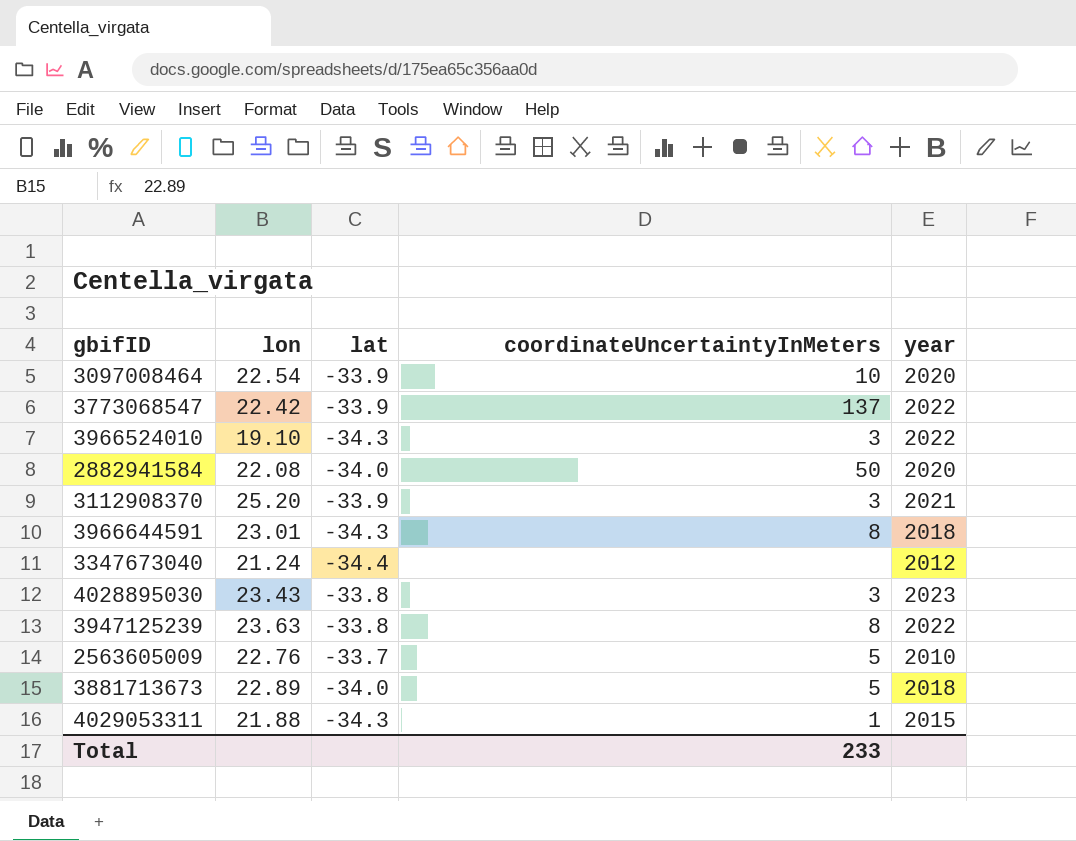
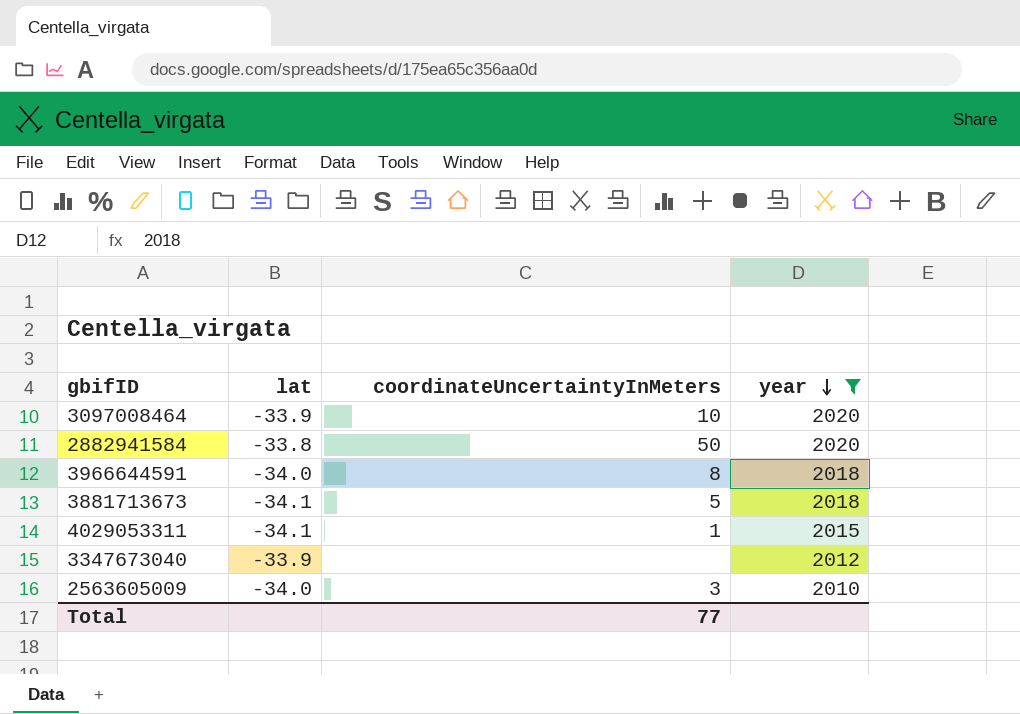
filter: none -> year <= 2020
row order: none -> year descending
column lon | position: 2 -> none
2882941584 | lat: -34.0 -> -33.8
3966644591 | lat: -34.3 -> -34.0
3881713673 | lat: -34.0 -> -34.1
4029053311 | lat: -34.3 -> -34.1
3347673040 | lat: -34.4 -> -33.9
2563605009 | lat: -33.7 -> -34.0
2563605009 | coordinateUncertaintyInMeters: 5 -> 3
Total | coordinateUncertaintyInMeters: 233 -> 77

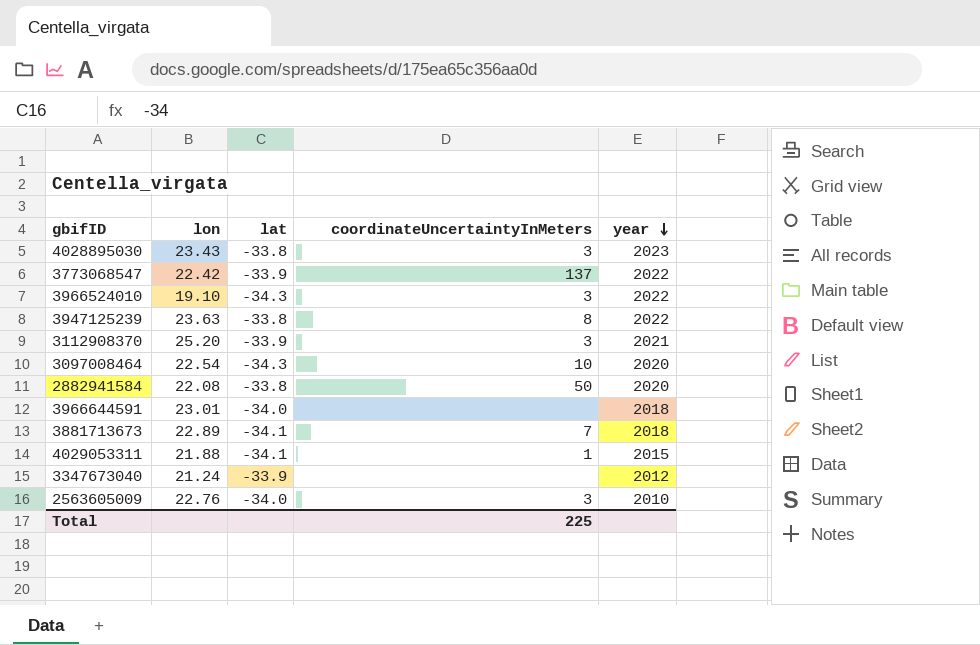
filter: year <= 2020 -> none
column lon | position: none -> 2
3097008464 | lat: -33.9 -> -34.3
3966644591 | coordinateUncertaintyInMeters: 8 -> none
3881713673 | coordinateUncertaintyInMeters: 5 -> 7
Total | coordinateUncertaintyInMeters: 77 -> 225

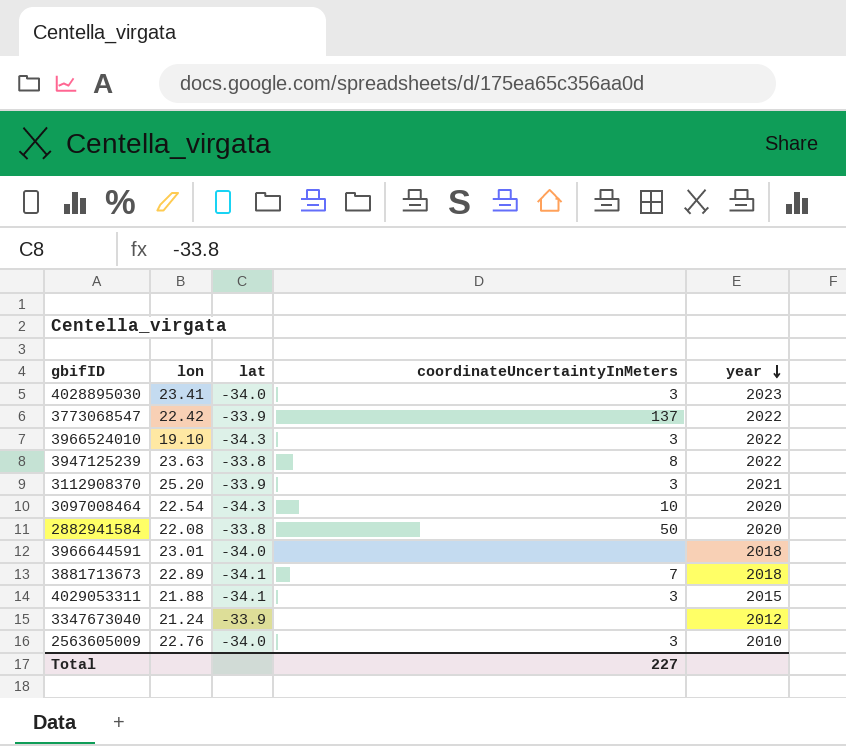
4028895030 | lon: 23.43 -> 23.41
4028895030 | lat: -33.8 -> -34.0
4029053311 | coordinateUncertaintyInMeters: 1 -> 3
Total | coordinateUncertaintyInMeters: 225 -> 227

